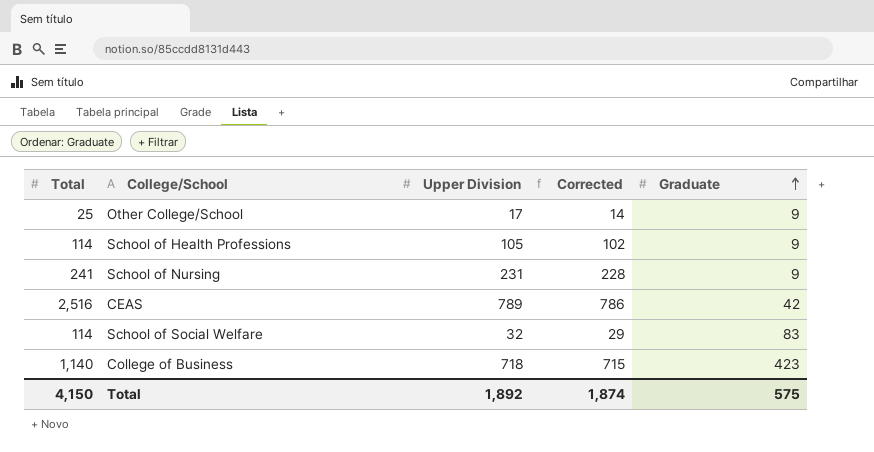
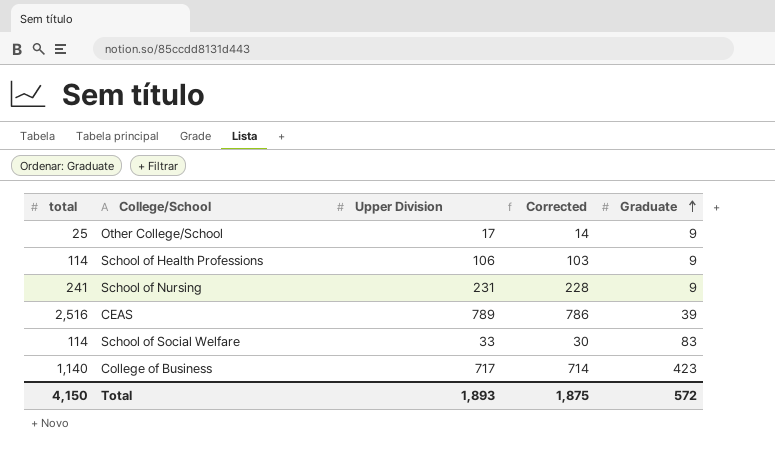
column name: Total -> total
School of Health Professions | Upper Division: 105 -> 106
School of Health Professions | Corrected: 102 -> 103
CEAS | Graduate: 42 -> 39
School of Social Welfare | Upper Division: 32 -> 33
School of Social Welfare | Corrected: 29 -> 30
College of Business | Upper Division: 718 -> 717
College of Business | Corrected: 715 -> 714
Total | Upper Division: 1,892 -> 1,893
Total | Corrected: 1,874 -> 1,875
Total | Graduate: 575 -> 572

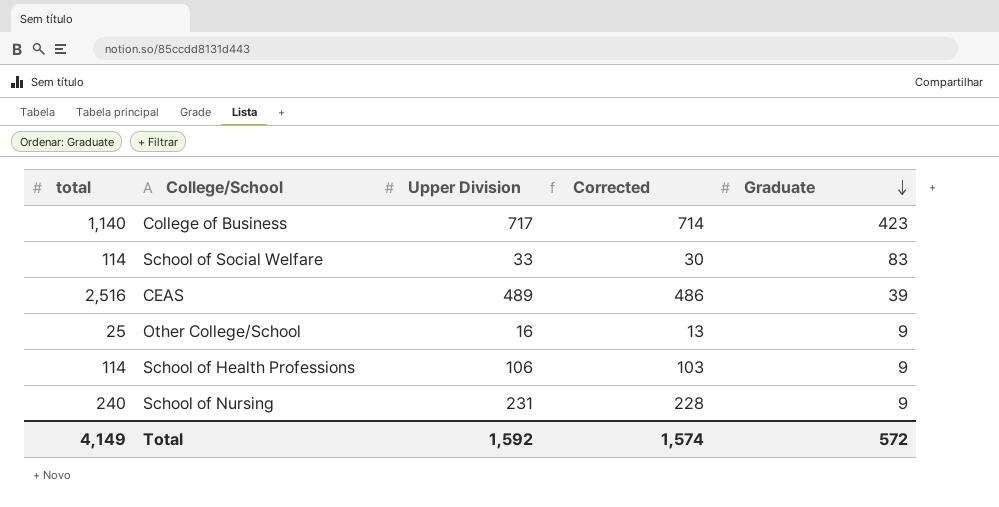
row order: Graduate ascending -> Graduate descending
CEAS | Upper Division: 789 -> 489
CEAS | Corrected: 786 -> 486
Other College/School | Upper Division: 17 -> 16
Other College/School | Corrected: 14 -> 13
School of Nursing | total: 241 -> 240
Total | total: 4,150 -> 4,149
Total | Upper Division: 1,893 -> 1,592
Total | Corrected: 1,875 -> 1,574

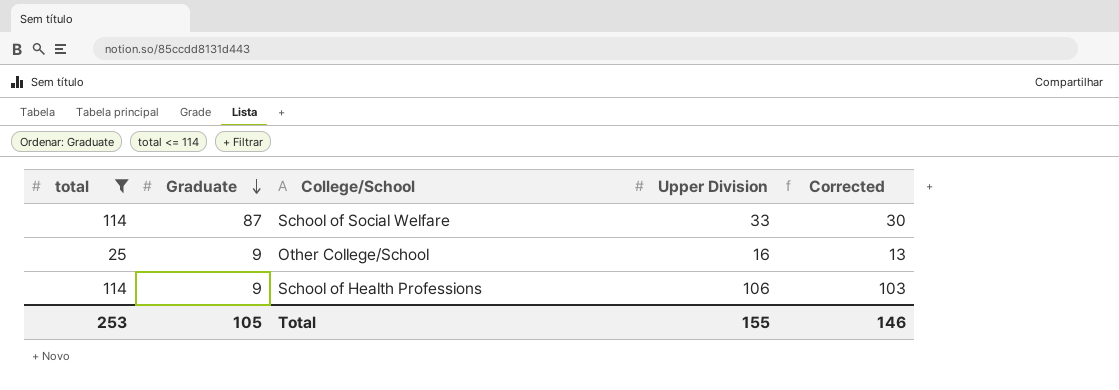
filter: none -> total <= 114
column Graduate | position: 5 -> 2
School of Social Welfare | Graduate: 83 -> 87
Total | total: 4,149 -> 253
Total | Graduate: 572 -> 105
Total | Upper Division: 1,592 -> 155
Total | Corrected: 1,574 -> 146

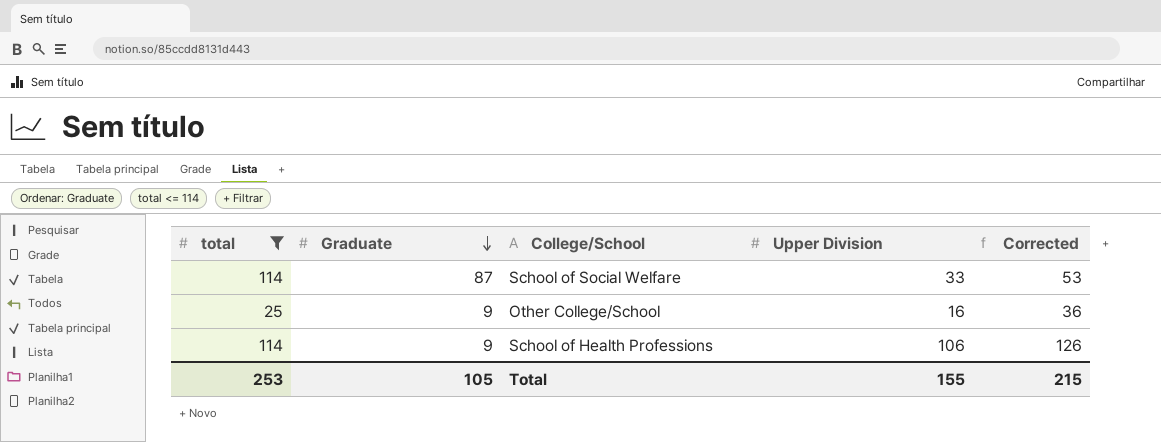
column Corrected | formula: [Upper Division] - 3 -> [Upper Division] + 20
Total | Corrected: 146 -> 215

